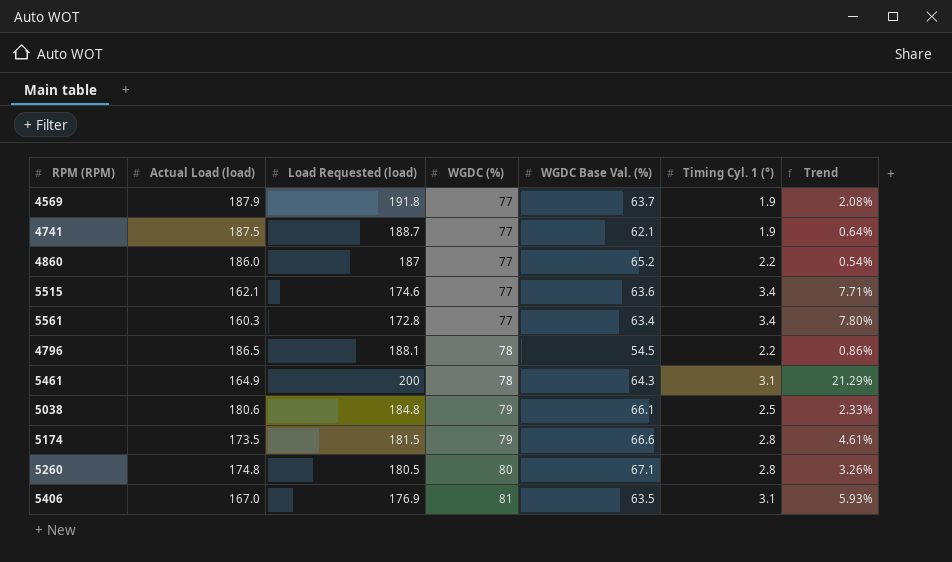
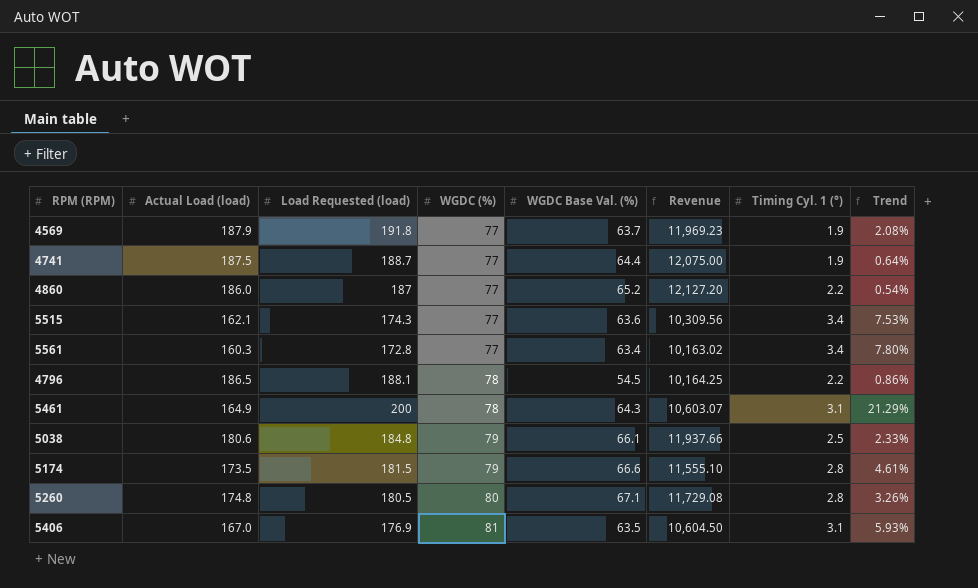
column Revenue | formula: none -> [Actual Load (load)] * [WGDC Base Val. (%)]
4741 | WGDC Base Val. (%): 62.1 -> 64.4
5515 | Load Requested (load): 174.6 -> 174.3
5515 | Trend: 7.71% -> 7.53%

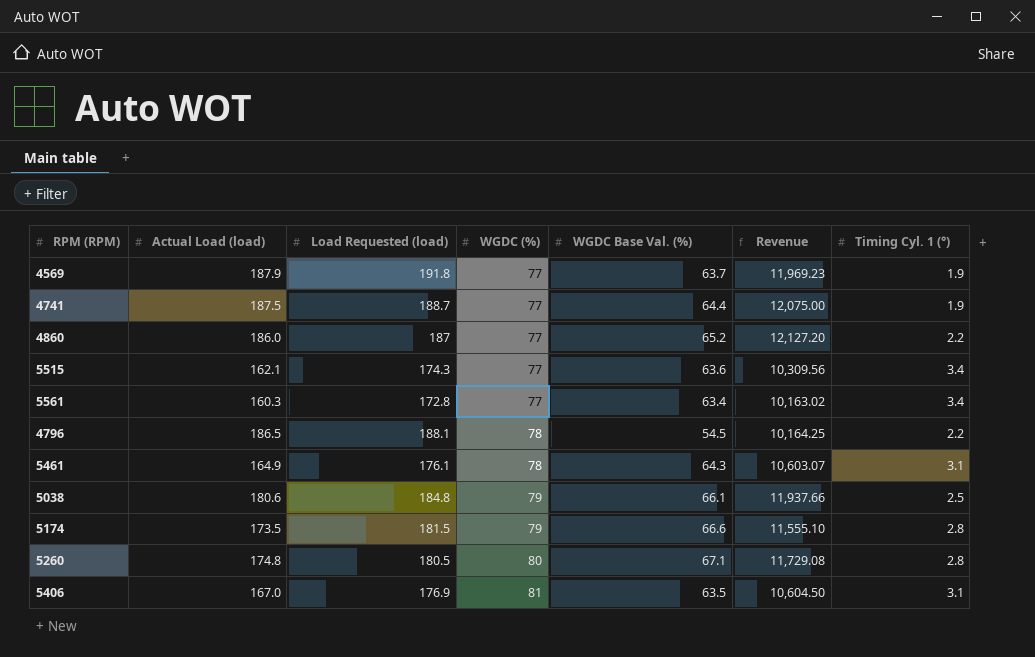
column Trend | formula: ([Load Requested (load)] - [Actual Load (load)]) / [Actual Load (load)] -> none
5461 | Load Requested (load): 200 -> 176.1

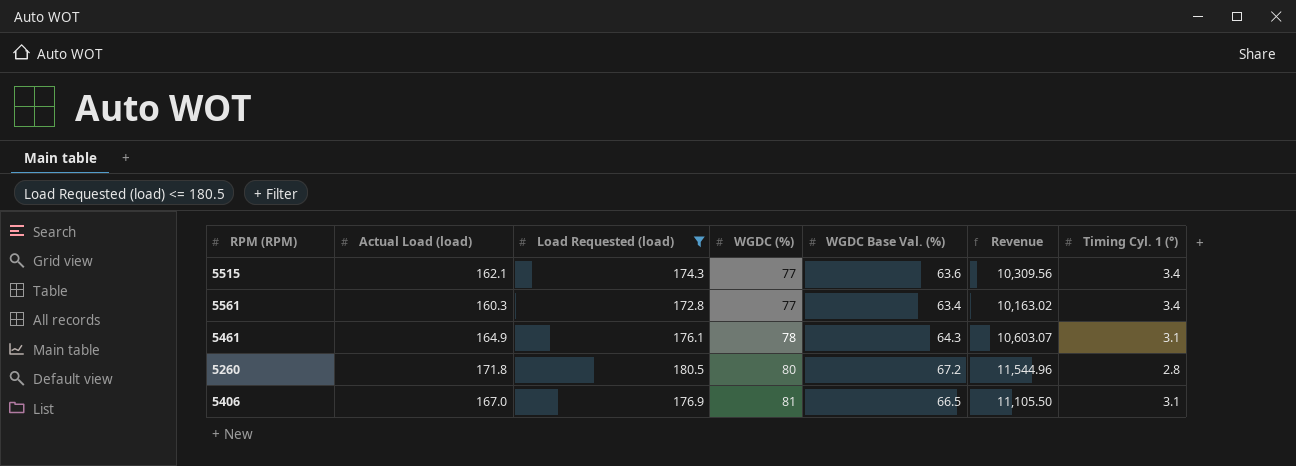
filter: none -> Load Requested (load) <= 180.5
5260 | Actual Load (load): 174.8 -> 171.8
5260 | WGDC Base Val. (%): 67.1 -> 67.2
5260 | Revenue: 11,729.08 -> 11,544.96
5406 | WGDC Base Val. (%): 63.5 -> 66.5
5406 | Revenue: 10,604.50 -> 11,105.50

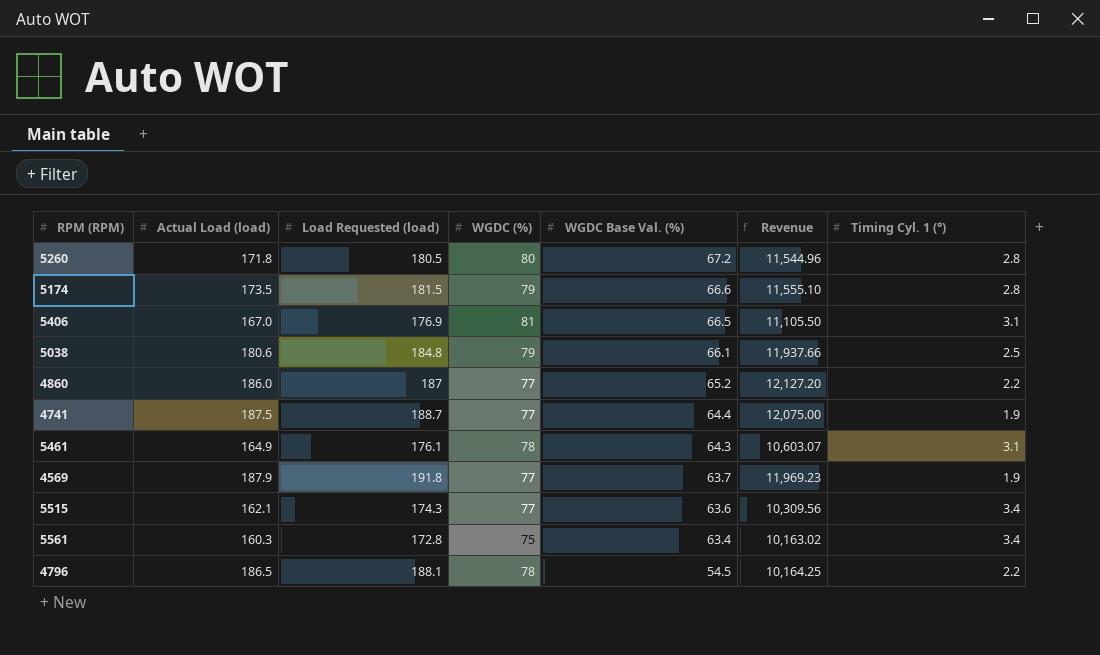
filter: Load Requested (load) <= 180.5 -> none
row order: WGDC (%) ascending -> WGDC Base Val. (%) descending
5561 | WGDC (%): 77 -> 75

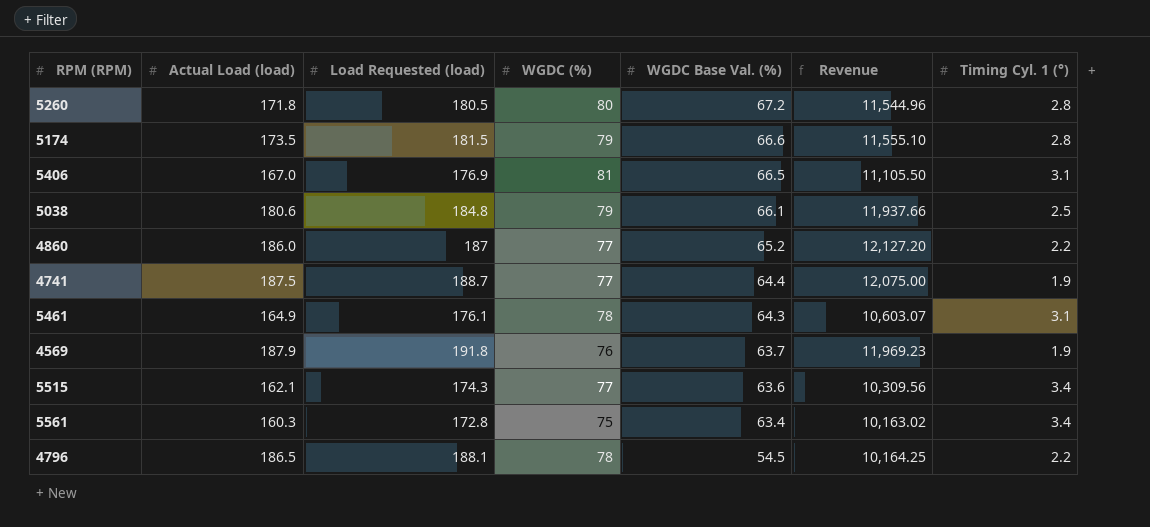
4569 | WGDC (%): 77 -> 76

